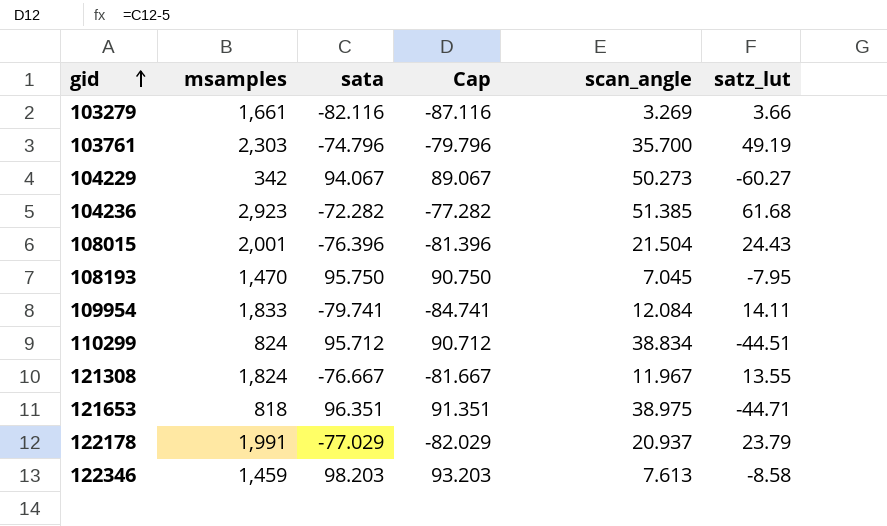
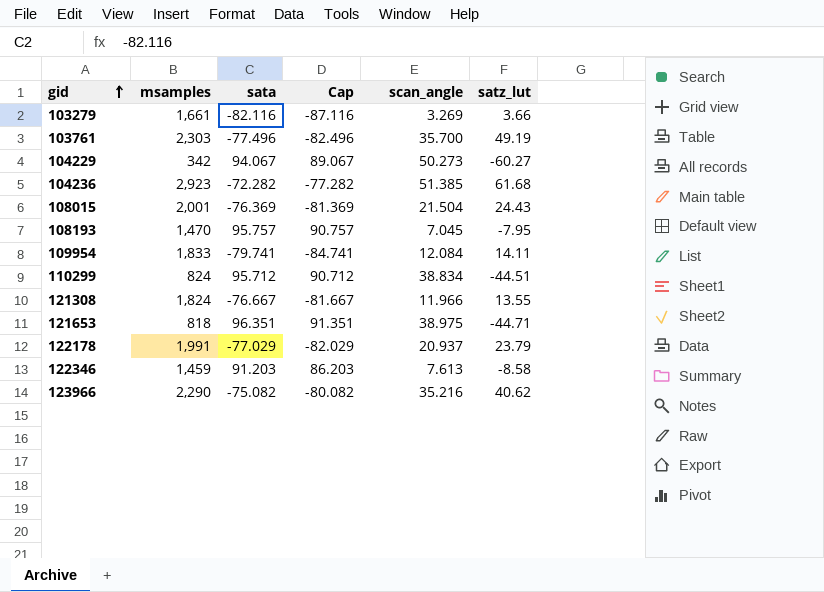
103761 | sata: -74.796 -> -77.496
103761 | Cap: -79.796 -> -82.496
108015 | sata: -76.396 -> -76.369
108015 | Cap: -81.396 -> -81.369
108193 | sata: 95.750 -> 95.757
108193 | Cap: 90.750 -> 90.757
121308 | scan_angle: 11.967 -> 11.966
122346 | sata: 98.203 -> 91.203
122346 | Cap: 93.203 -> 86.203
row 123966: none -> 2,290 | -75.082 | -80.082 | 35.216 | 40.62

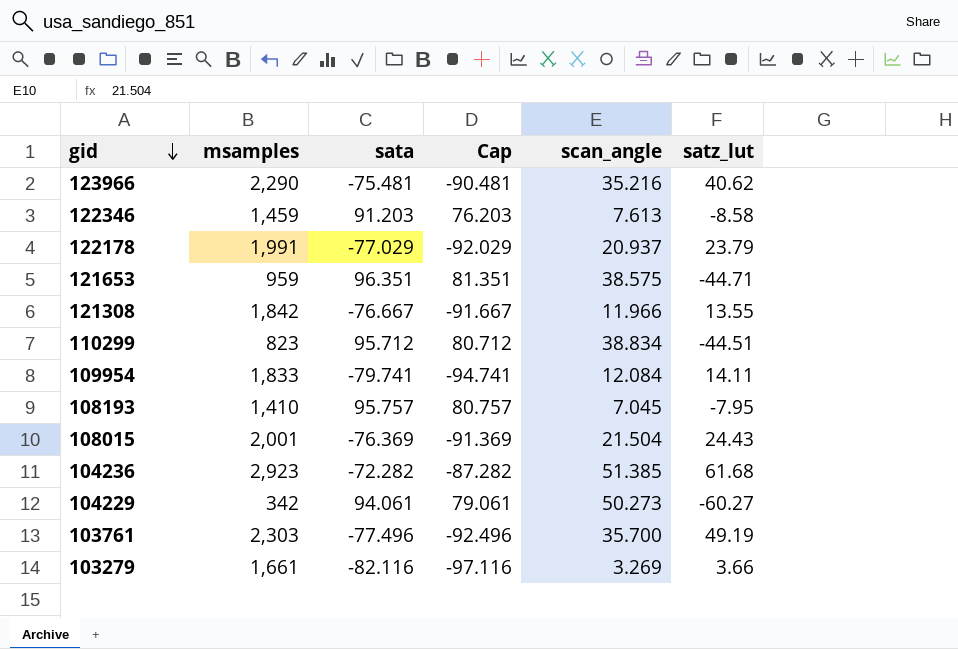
row order: gid ascending -> gid descending
column Cap | formula: [sata] - 5 -> [sata] - 15
123966 | sata: -75.082 -> -75.481
121653 | msamples: 818 -> 959
121653 | scan_angle: 38.975 -> 38.575
121308 | msamples: 1,824 -> 1,842
110299 | msamples: 824 -> 823
108193 | msamples: 1,470 -> 1,410
104229 | sata: 94.067 -> 94.061

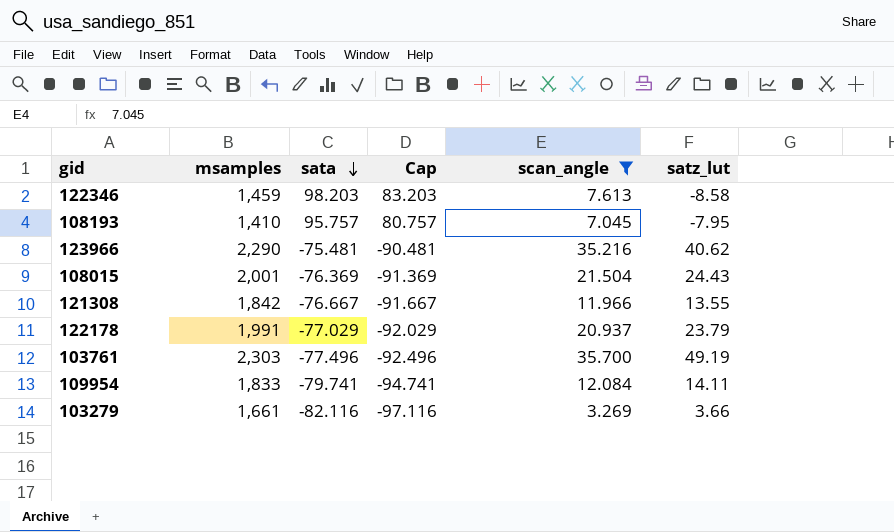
filter: none -> scan_angle <= 35.700
row order: gid descending -> sata descending
122346 | sata: 91.203 -> 98.203
122346 | Cap: 76.203 -> 83.203

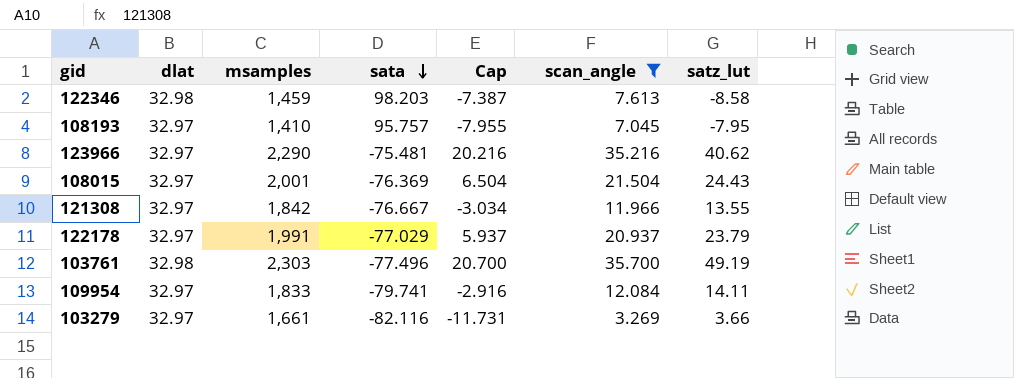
column dlat | position: none -> 2
column Cap | formula: [sata] - 15 -> [scan_angle] - 15

